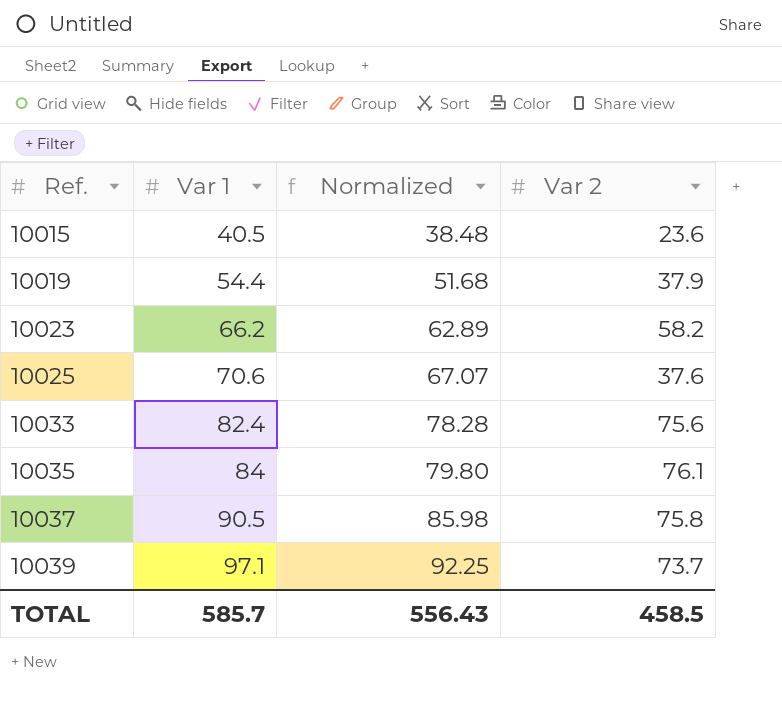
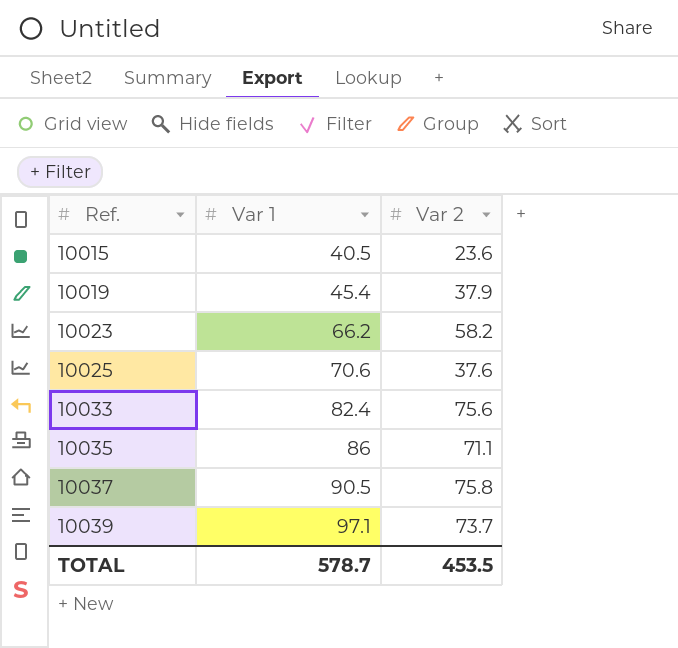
column Normalized | formula: [Var 1] * 0.95 -> none
10019 | Var 1: 54.4 -> 45.4
10035 | Var 1: 84 -> 86
10035 | Var 2: 76.1 -> 71.1
TOTAL | Var 1: 585.7 -> 578.7
TOTAL | Var 2: 458.5 -> 453.5

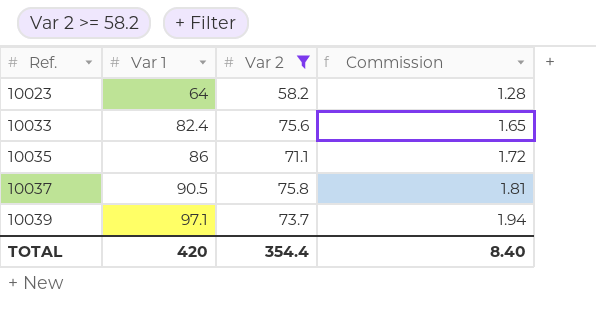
filter: none -> Var 2 >= 58.2
column Commission | formula: none -> [Var 1] * 0.02
10023 | Var 1: 66.2 -> 64
TOTAL | Var 1: 578.7 -> 420
TOTAL | Var 2: 453.5 -> 354.4

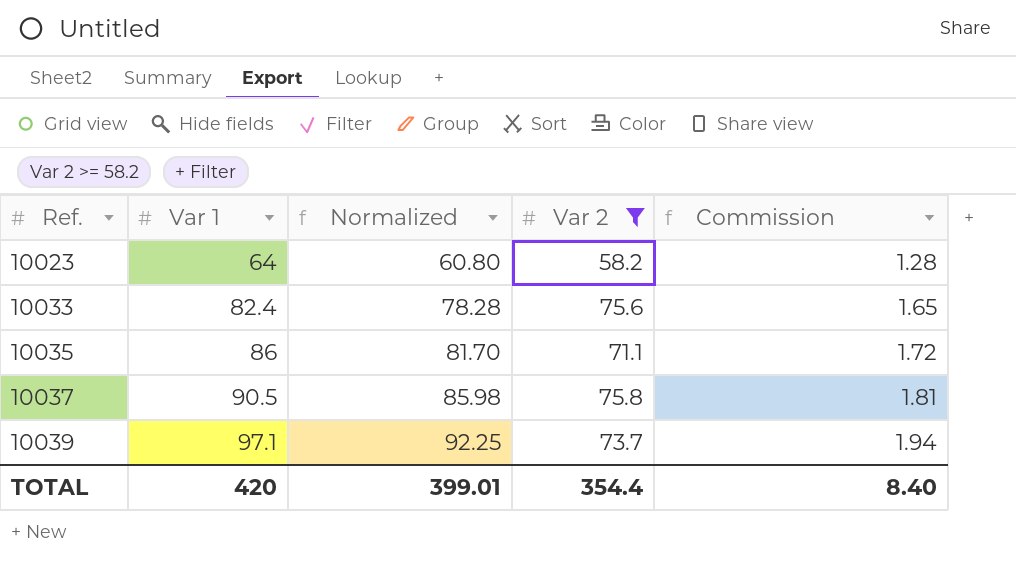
column Normalized | formula: none -> [Var 1] * 0.95

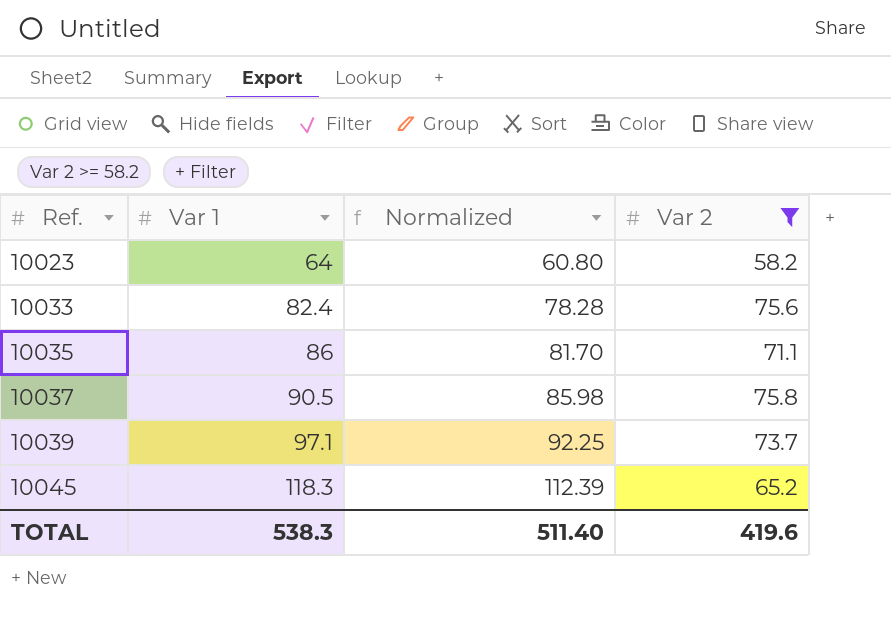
column Commission | formula: [Var 1] * 0.02 -> none
row 10045: none -> 118.3 | 112.39 | 65.2
TOTAL | Var 1: 420 -> 538.3
TOTAL | Normalized: 399.01 -> 511.40
TOTAL | Var 2: 354.4 -> 419.6

